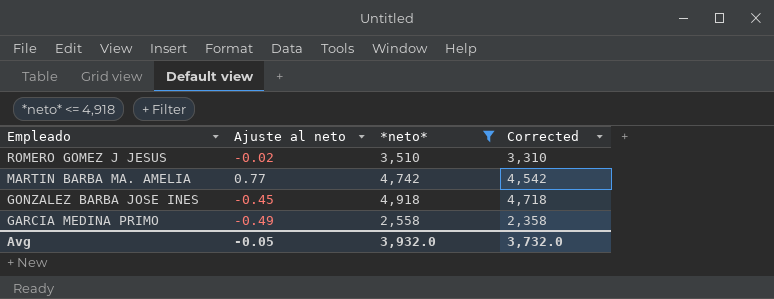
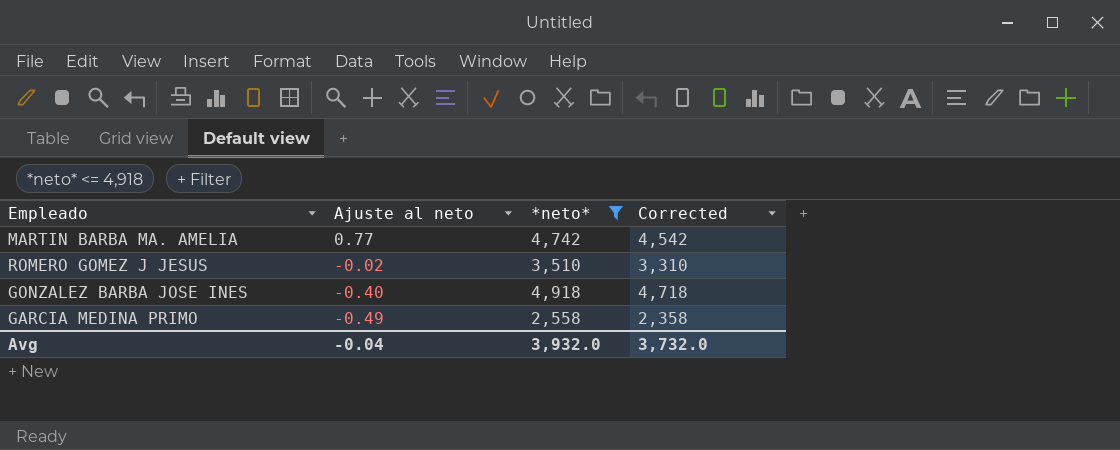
row order: Empleado descending -> Ajuste al neto descending
GONZALEZ BARBA JOSE INES | Ajuste al neto: -0.45 -> -0.40
Avg | Ajuste al neto: -0.05 -> -0.04

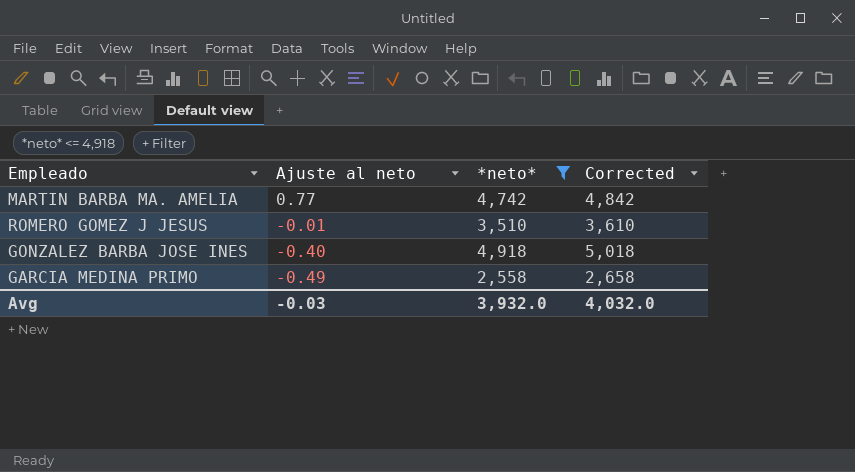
column Corrected | formula: [*neto*] - 200 -> [*neto*] + 100
ROMERO GOMEZ J JESUS | Ajuste al neto: -0.02 -> -0.01
Avg | Ajuste al neto: -0.04 -> -0.03
Avg | Corrected: 3,732.0 -> 4,032.0

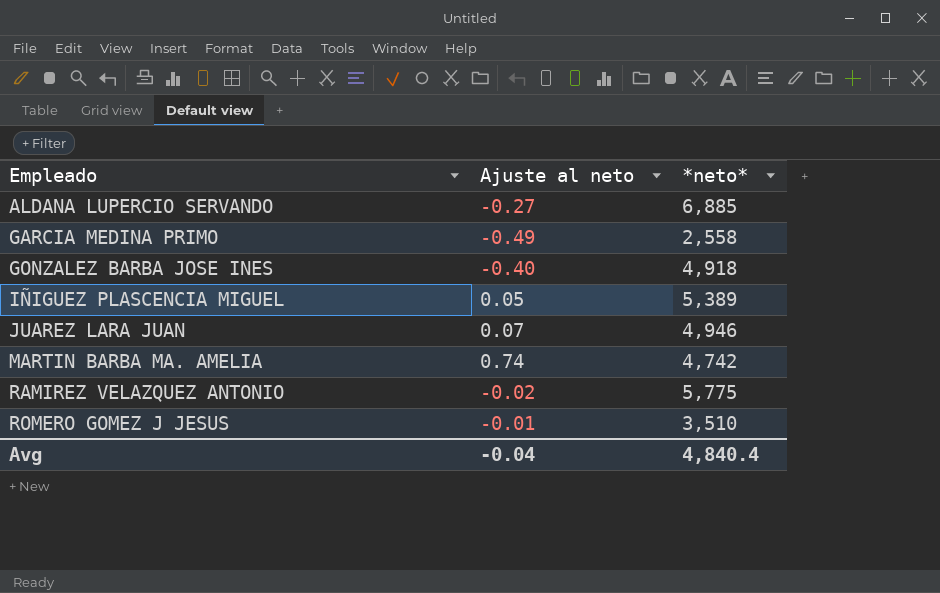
filter: *neto* <= 4,918 -> none
row order: Ajuste al neto descending -> Empleado ascending
column Corrected | formula: [*neto*] + 100 -> none
MARTIN BARBA MA. AMELIA | Ajuste al neto: 0.77 -> 0.74
Avg | Ajuste al neto: -0.03 -> -0.04
Avg | *neto*: 3,932.0 -> 4,840.4

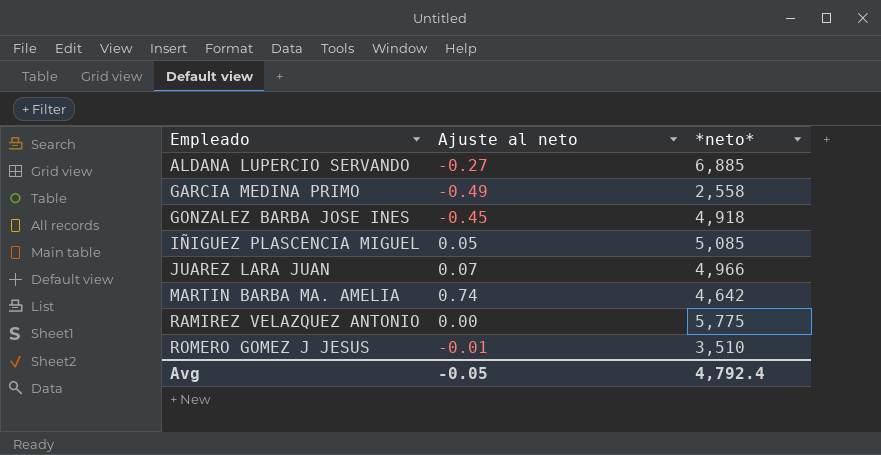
GONZALEZ BARBA JOSE INES | Ajuste al neto: -0.40 -> -0.45
IÑIGUEZ PLASCENCIA MIGUEL | *neto*: 5,389 -> 5,085
JUAREZ LARA JUAN | *neto*: 4,946 -> 4,966
MARTIN BARBA MA. AMELIA | *neto*: 4,742 -> 4,642
RAMIREZ VELAZQUEZ ANTONIO | Ajuste al neto: -0.02 -> 0.00
Avg | Ajuste al neto: -0.04 -> -0.05
Avg | *neto*: 4,840.4 -> 4,792.4

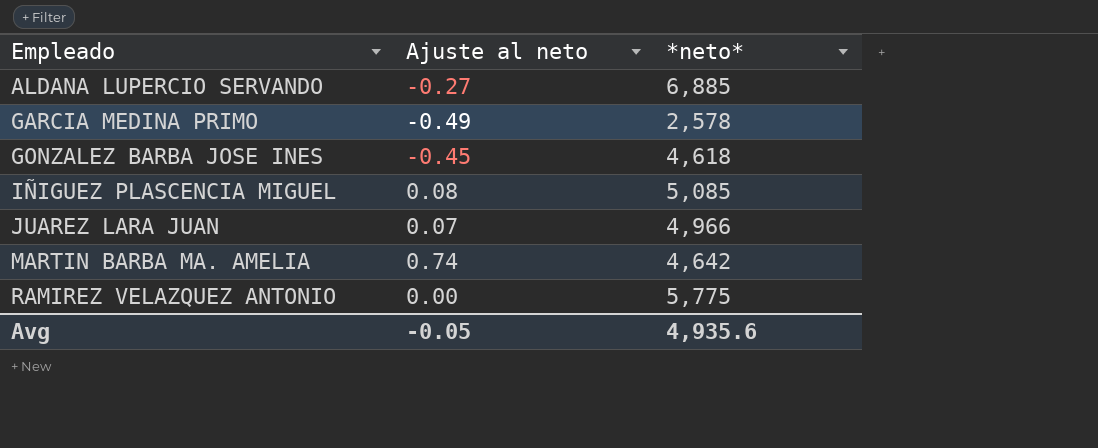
row ROMERO GOMEZ J JESUS: -0.01 | 3,510 -> none
GARCIA MEDINA PRIMO | *neto*: 2,558 -> 2,578
GONZALEZ BARBA JOSE INES | *neto*: 4,918 -> 4,618
IÑIGUEZ PLASCENCIA MIGUEL | Ajuste al neto: 0.05 -> 0.08
Avg | *neto*: 4,792.4 -> 4,935.6

